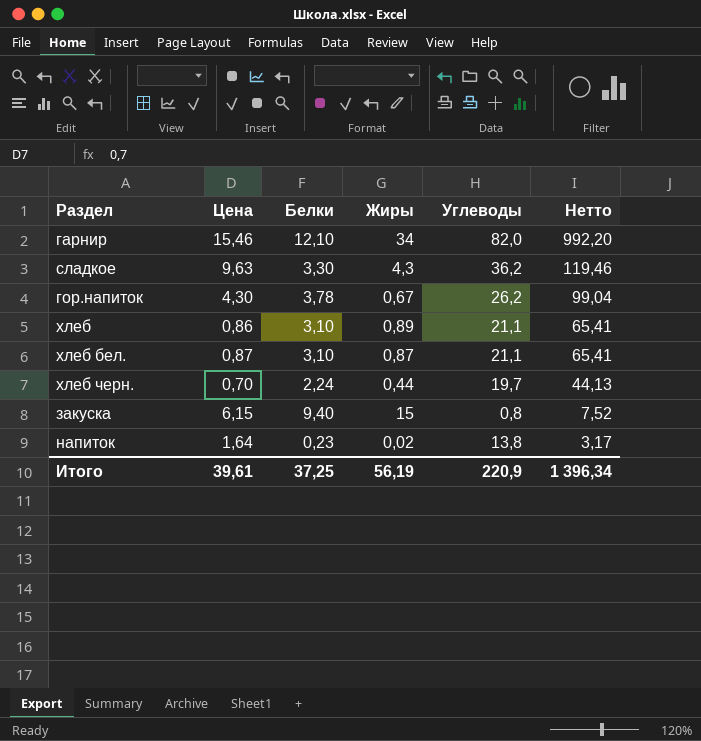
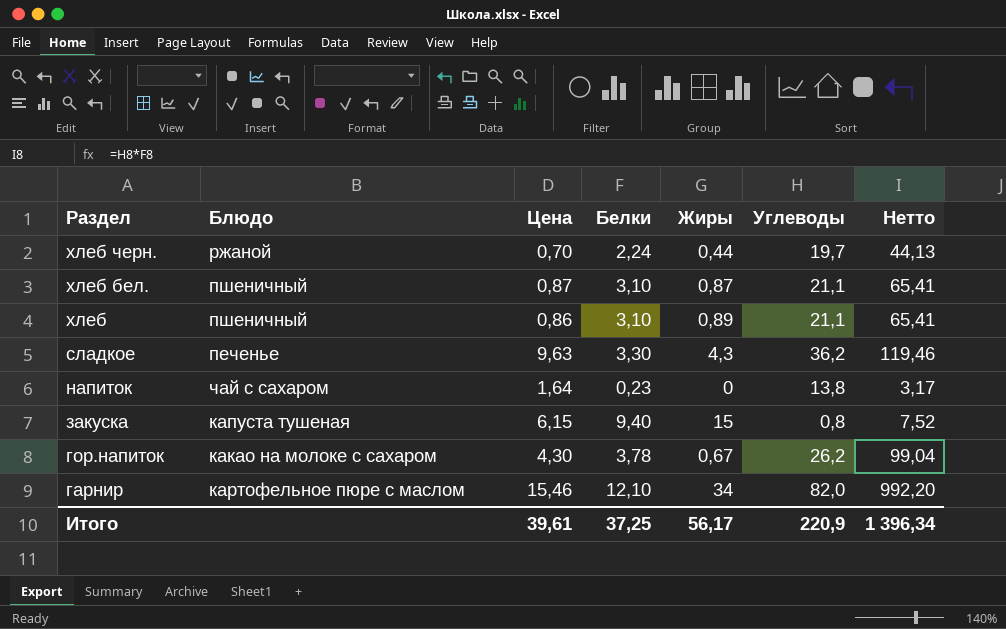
row order: Нетто descending -> Раздел descending
column Блюдо | position: none -> 2
напиток | Жиры: 0,02 -> 0
Итого | Жиры: 56,19 -> 56,17

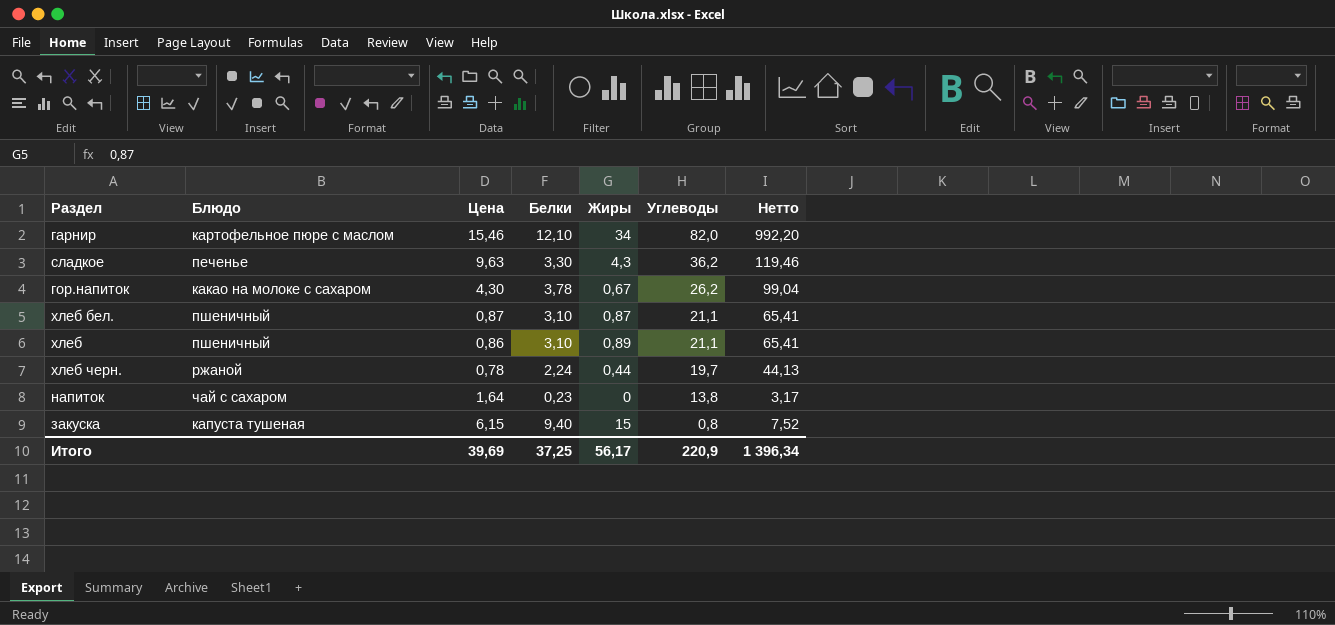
row order: Раздел descending -> Углеводы descending
хлеб черн. | Цена: 0,70 -> 0,78
Итого | Цена: 39,61 -> 39,69

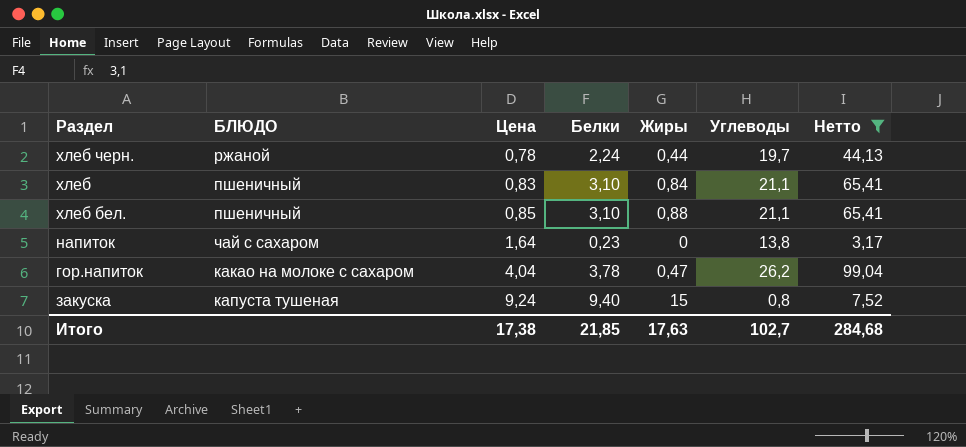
filter: none -> Нетто <= 99,04
row order: Углеводы descending -> Цена ascending
column name: Блюдо -> БЛЮДО
хлеб | Цена: 0,86 -> 0,83
хлеб | Жиры: 0,89 -> 0,84
хлеб бел. | Цена: 0,87 -> 0,85
хлеб бел. | Жиры: 0,87 -> 0,88
гор.напиток | Цена: 4,30 -> 4,04
гор.напиток | Жиры: 0,67 -> 0,47
закуска | Цена: 6,15 -> 9,24
Итого | Цена: 39,69 -> 17,38
Итого | Белки: 37,25 -> 21,85
Итого | Жиры: 56,17 -> 17,63
Итого | Углеводы: 220,9 -> 102,7
Итого | Нетто: 1 396,34 -> 284,68

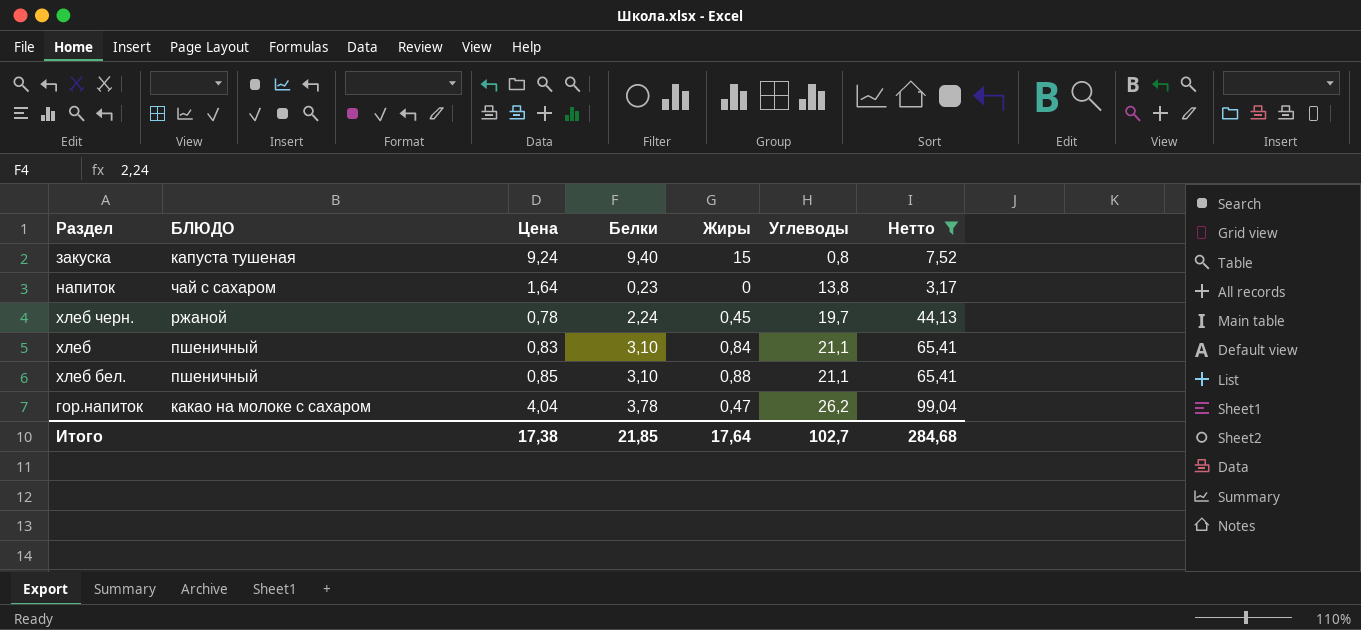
row order: Цена ascending -> Углеводы ascending
хлеб черн. | Жиры: 0,44 -> 0,45
Итого | Жиры: 17,63 -> 17,64

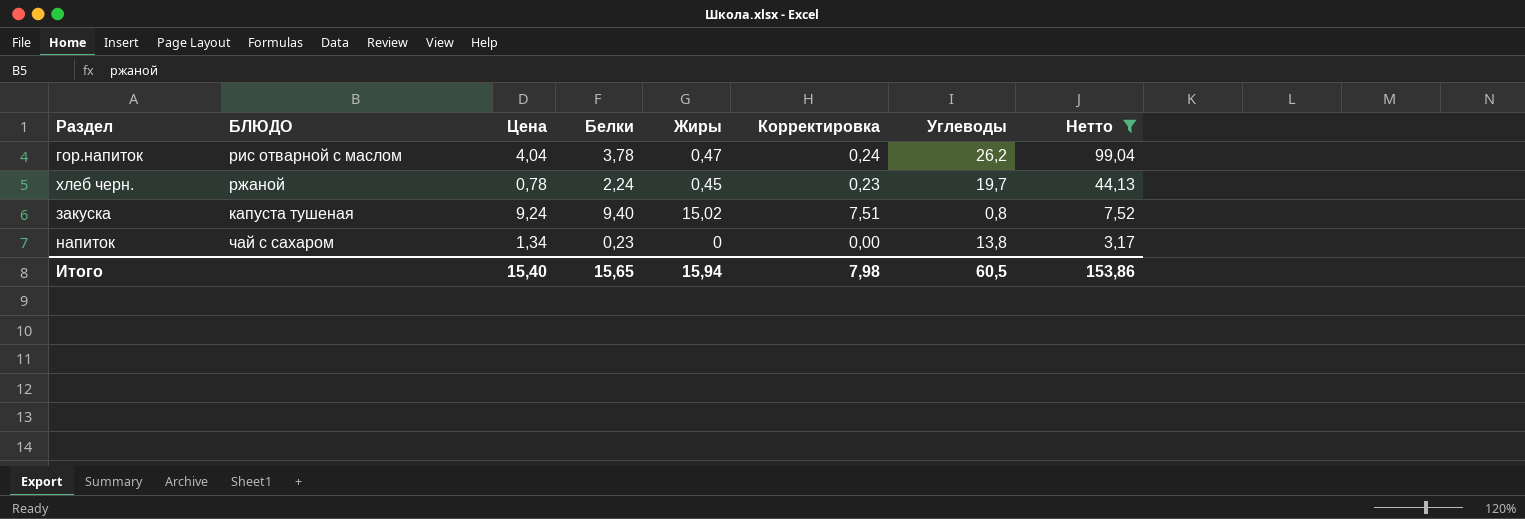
row order: Углеводы ascending -> Нетто descending
column Корректировка | formula: none -> [Жиры] * 0,5
row хлеб: пшеничный | 0,83 | 3,10 | 0,84 | 21,1 | 65,41 -> none
row хлеб бел.: пшеничный | 0,85 | 3,10 | 0,88 | 21,1 | 65,41 -> none
гор.напиток | БЛЮДО: какао на молоке с сахаром -> рис отварной с маслом
закуска | Жиры: 15 -> 15,02
напиток | Цена: 1,64 -> 1,34
Итого | Цена: 17,38 -> 15,40
Итого | Белки: 21,85 -> 15,65
Итого | Жиры: 17,64 -> 15,94
Итого | Углеводы: 102,7 -> 60,5
Итого | Нетто: 284,68 -> 153,86

